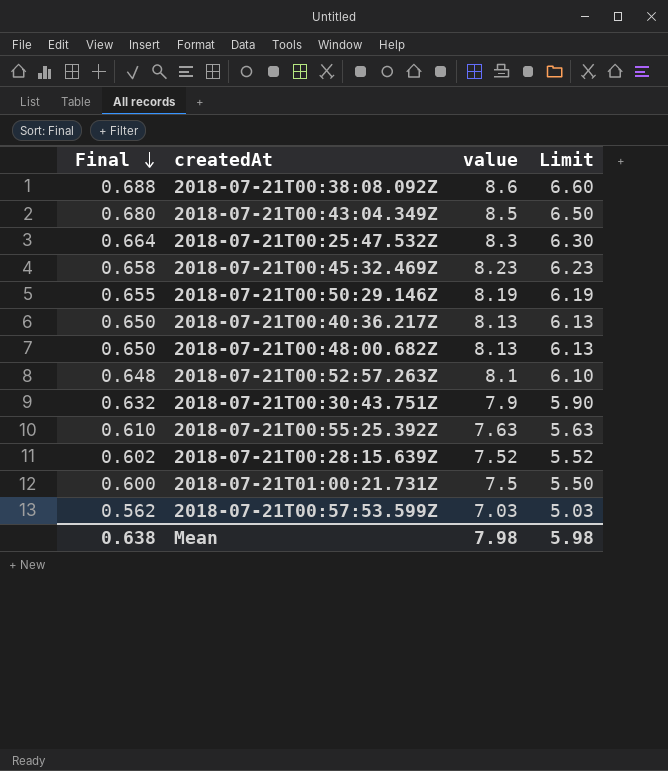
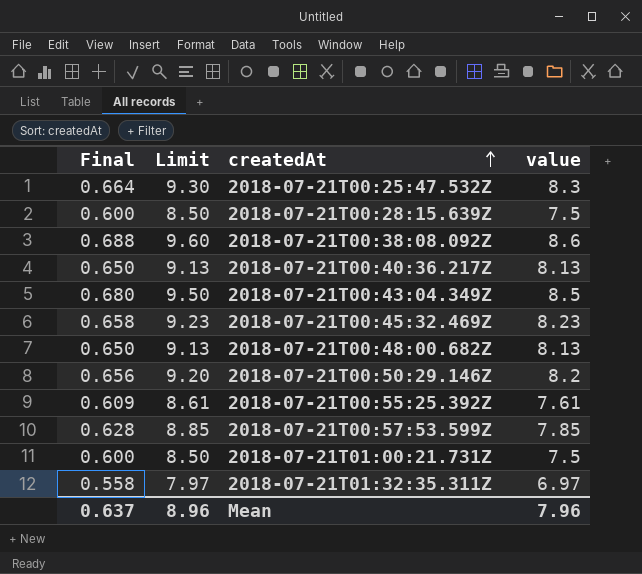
row order: Final descending -> createdAt ascending
column Limit | formula: [value] - 2 -> [value] + 1
column Limit | position: 4 -> 2
row 2018-07-21T00:52:57.263Z: 0.648 | 8.1 | 6.10 -> none
row 2018-07-21T00:30:43.751Z: 0.632 | 7.9 | 5.90 -> none
2018-07-21T00:28:15.639Z | Final: 0.602 -> 0.600
2018-07-21T00:28:15.639Z | value: 7.52 -> 7.5
2018-07-21T00:50:29.146Z | Final: 0.655 -> 0.656
2018-07-21T00:50:29.146Z | value: 8.19 -> 8.2
2018-07-21T00:55:25.392Z | Final: 0.610 -> 0.609
2018-07-21T00:55:25.392Z | value: 7.63 -> 7.61
2018-07-21T00:57:53.599Z | Final: 0.562 -> 0.628
2018-07-21T00:57:53.599Z | value: 7.03 -> 7.85
row 2018-07-21T01:32:35.311Z: none -> 0.558 | 7.97 | 6.97
Mean | Final: 0.638 -> 0.637
Mean | Limit: 5.98 -> 8.96
Mean | value: 7.98 -> 7.96

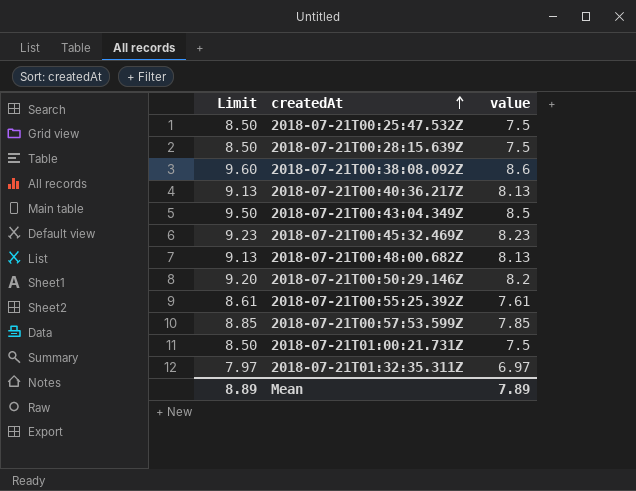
column Final | formula: [value] * 0.08 -> none
2018-07-21T00:25:47.532Z | Limit: 9.30 -> 8.50
2018-07-21T00:25:47.532Z | value: 8.3 -> 7.5
Mean | Limit: 8.96 -> 8.89
Mean | value: 7.96 -> 7.89

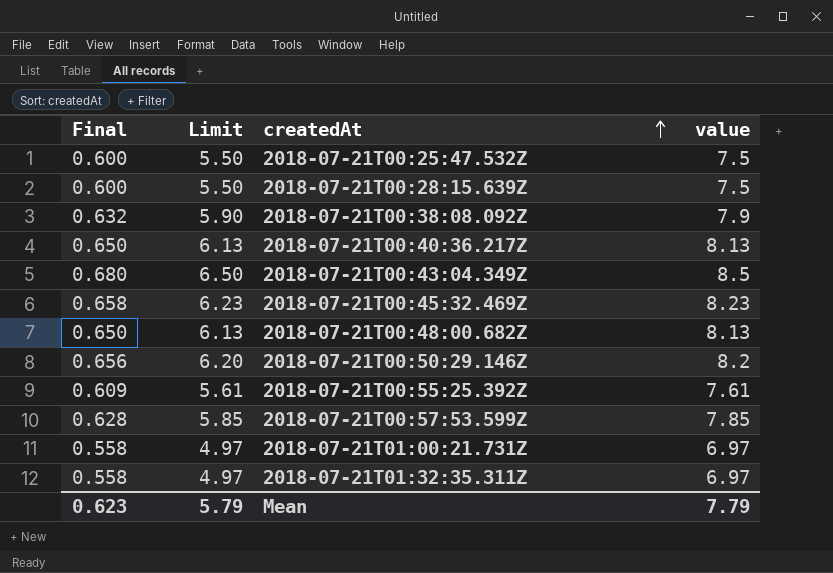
column Final | formula: none -> [value] * 0.08
column Limit | formula: [value] + 1 -> [value] - 2
2018-07-21T00:38:08.092Z | value: 8.6 -> 7.9
2018-07-21T01:00:21.731Z | value: 7.5 -> 6.97
Mean | Limit: 8.89 -> 5.79
Mean | value: 7.89 -> 7.79

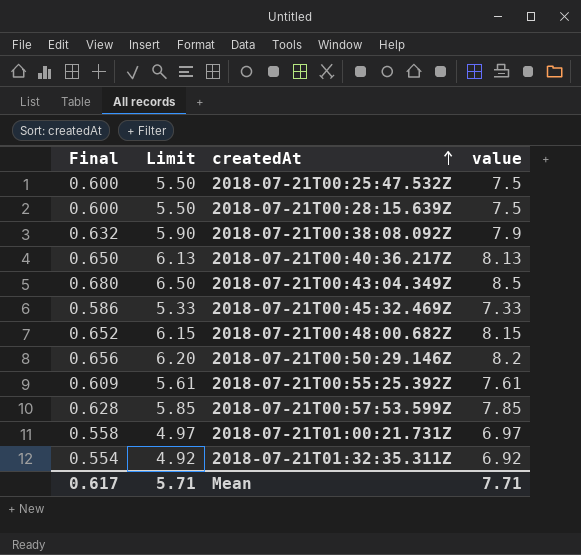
2018-07-21T00:45:32.469Z | Final: 0.658 -> 0.586
2018-07-21T00:45:32.469Z | Limit: 6.23 -> 5.33
2018-07-21T00:45:32.469Z | value: 8.23 -> 7.33
2018-07-21T00:48:00.682Z | Final: 0.650 -> 0.652
2018-07-21T00:48:00.682Z | Limit: 6.13 -> 6.15
2018-07-21T00:48:00.682Z | value: 8.13 -> 8.15
2018-07-21T01:32:35.311Z | Final: 0.558 -> 0.554
2018-07-21T01:32:35.311Z | Limit: 4.97 -> 4.92
2018-07-21T01:32:35.311Z | value: 6.97 -> 6.92
Mean | Final: 0.623 -> 0.617
Mean | Limit: 5.79 -> 5.71
Mean | value: 7.79 -> 7.71

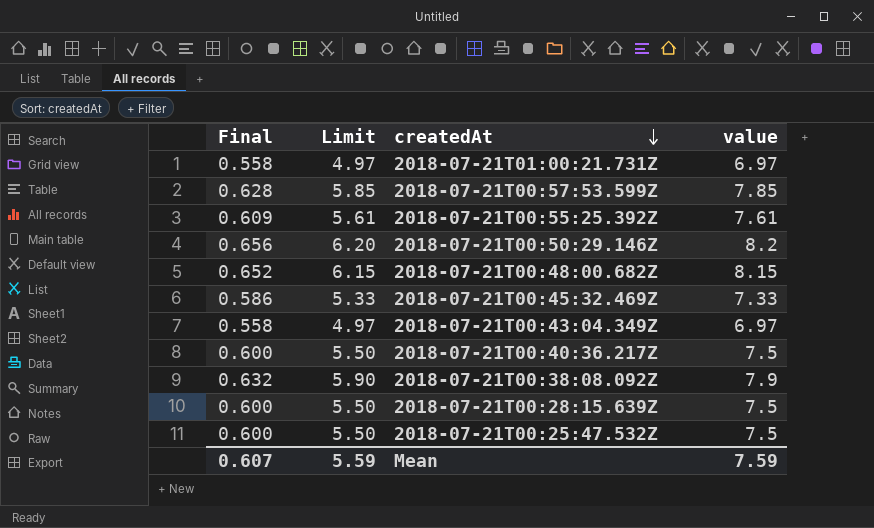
row order: createdAt ascending -> createdAt descending
row 2018-07-21T01:32:35.311Z: 0.554 | 4.92 | 6.92 -> none
2018-07-21T00:43:04.349Z | Final: 0.680 -> 0.558
2018-07-21T00:43:04.349Z | Limit: 6.50 -> 4.97
2018-07-21T00:43:04.349Z | value: 8.5 -> 6.97
2018-07-21T00:40:36.217Z | Final: 0.650 -> 0.600
2018-07-21T00:40:36.217Z | Limit: 6.13 -> 5.50
2018-07-21T00:40:36.217Z | value: 8.13 -> 7.5
Mean | Final: 0.617 -> 0.607
Mean | Limit: 5.71 -> 5.59
Mean | value: 7.71 -> 7.59

